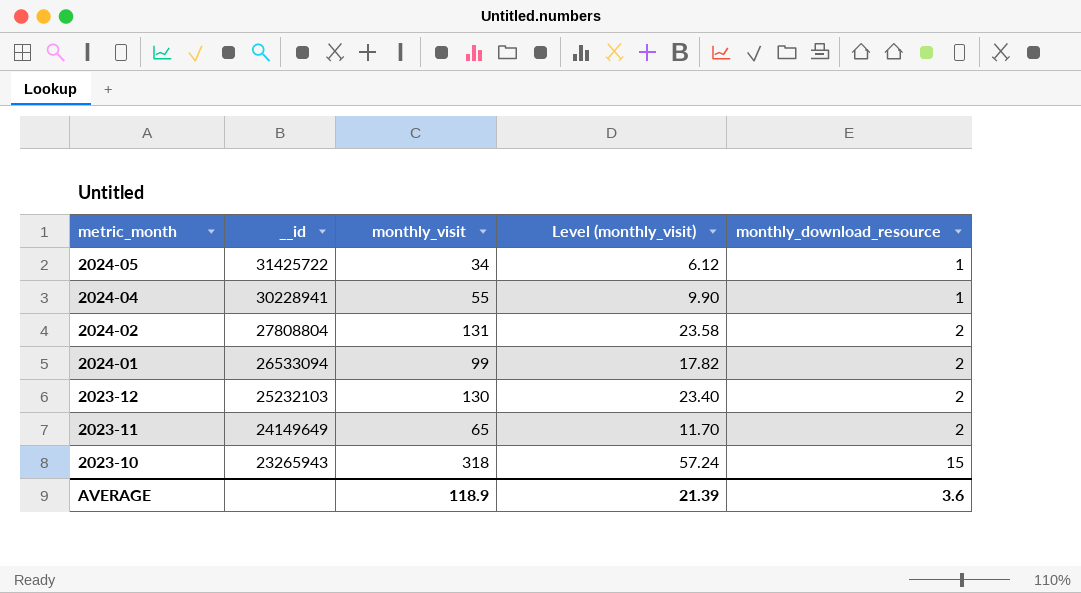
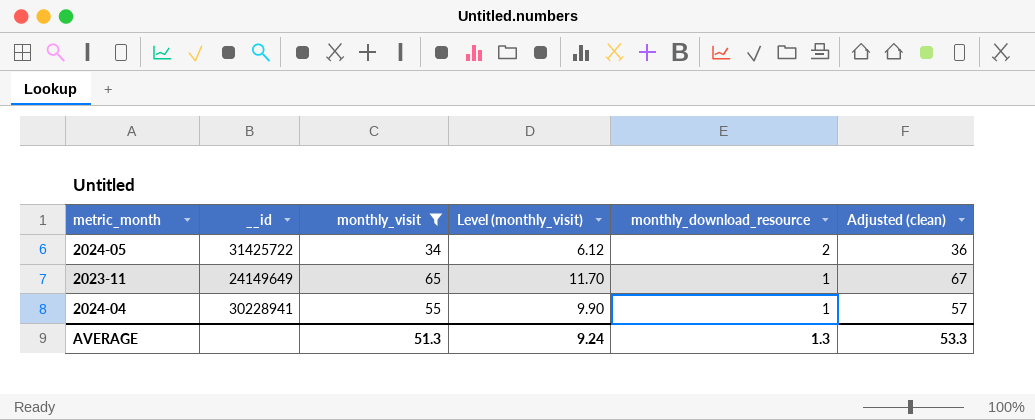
filter: none -> monthly_visit <= 65
row order: metric_month descending -> monthly_download_resource descending
column Adjusted (clean) | formula: none -> [monthly_visit] + 2
2024-05 | monthly_download_resource: 1 -> 2
2023-11 | monthly_download_resource: 2 -> 1
AVERAGE | monthly_visit: 118.9 -> 51.3
AVERAGE | Level (monthly_visit): 21.39 -> 9.24
AVERAGE | monthly_download_resource: 3.6 -> 1.3

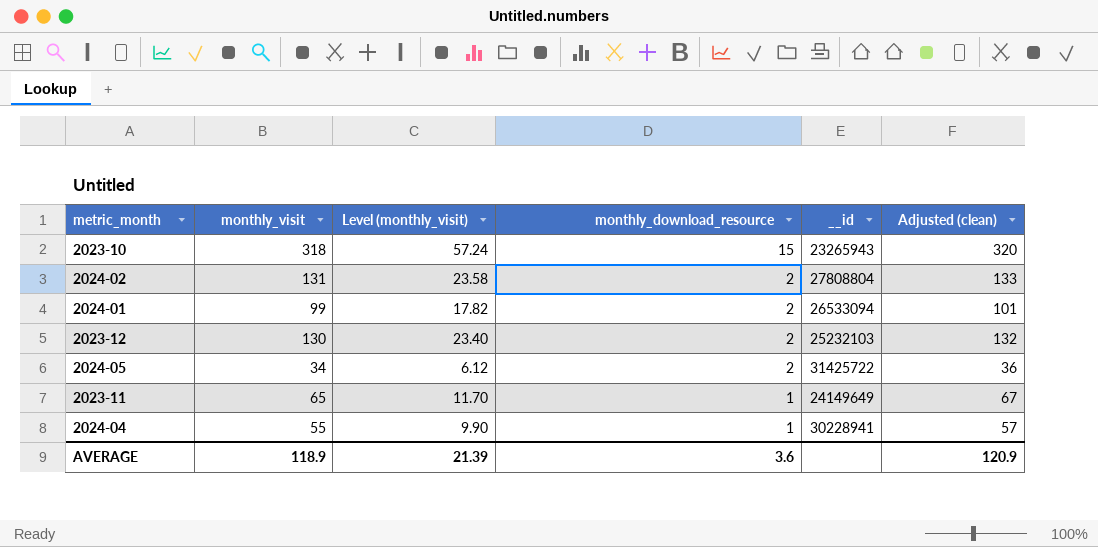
filter: monthly_visit <= 65 -> none
column __id | position: 2 -> 5
AVERAGE | monthly_visit: 51.3 -> 118.9
AVERAGE | Level (monthly_visit): 9.24 -> 21.39
AVERAGE | monthly_download_resource: 1.3 -> 3.6
AVERAGE | Adjusted (clean): 53.3 -> 120.9

